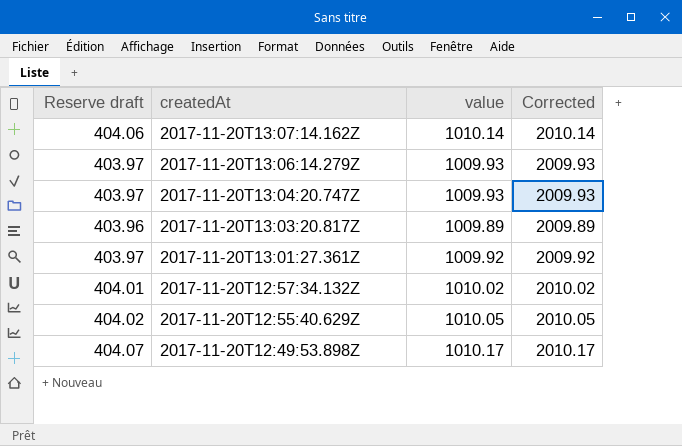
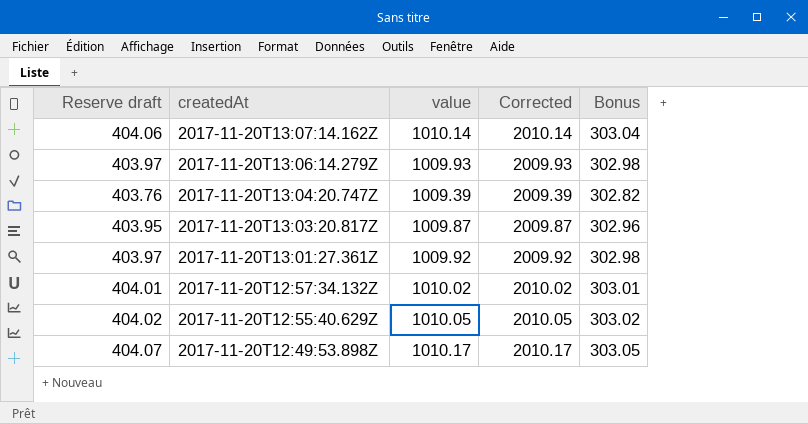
column Bonus | formula: none -> [value] * 0.3
2017-11-20T13:04:20.747Z | Reserve draft: 403.97 -> 403.76
2017-11-20T13:04:20.747Z | value: 1009.93 -> 1009.39
2017-11-20T13:04:20.747Z | Corrected: 2009.93 -> 2009.39
2017-11-20T13:03:20.817Z | Reserve draft: 403.96 -> 403.95
2017-11-20T13:03:20.817Z | value: 1009.89 -> 1009.87
2017-11-20T13:03:20.817Z | Corrected: 2009.89 -> 2009.87

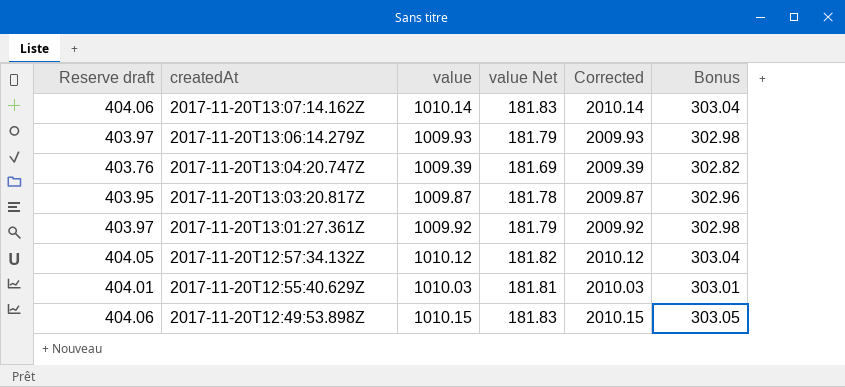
column value Net | formula: none -> [value] * 0.18
2017-11-20T12:57:34.132Z | Reserve draft: 404.01 -> 404.05
2017-11-20T12:57:34.132Z | value: 1010.02 -> 1010.12
2017-11-20T12:57:34.132Z | Corrected: 2010.02 -> 2010.12
2017-11-20T12:57:34.132Z | Bonus: 303.01 -> 303.04
2017-11-20T12:55:40.629Z | Reserve draft: 404.02 -> 404.01
2017-11-20T12:55:40.629Z | value: 1010.05 -> 1010.03
2017-11-20T12:55:40.629Z | Corrected: 2010.05 -> 2010.03
2017-11-20T12:55:40.629Z | Bonus: 303.02 -> 303.01
2017-11-20T12:49:53.898Z | Reserve draft: 404.07 -> 404.06
2017-11-20T12:49:53.898Z | value: 1010.17 -> 1010.15
2017-11-20T12:49:53.898Z | Corrected: 2010.17 -> 2010.15

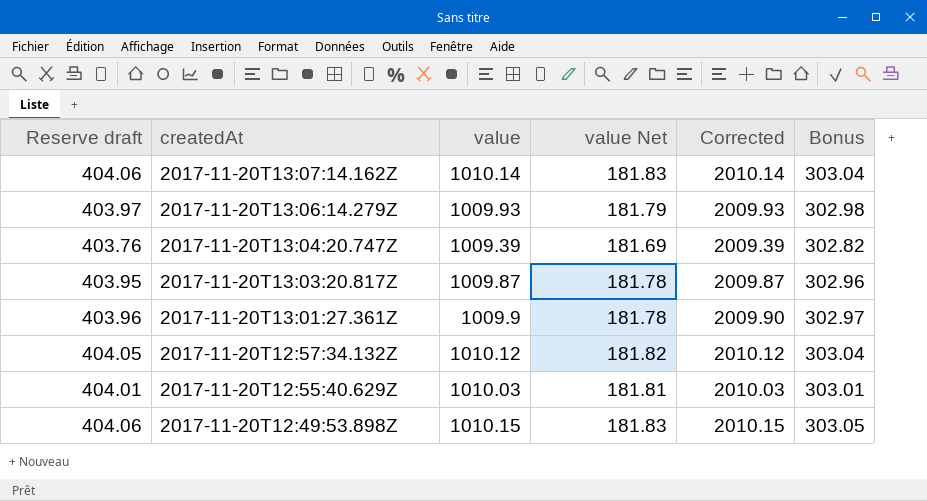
2017-11-20T13:01:27.361Z | Reserve draft: 403.97 -> 403.96
2017-11-20T13:01:27.361Z | value: 1009.92 -> 1009.9
2017-11-20T13:01:27.361Z | value Net: 181.79 -> 181.78
2017-11-20T13:01:27.361Z | Corrected: 2009.92 -> 2009.90
2017-11-20T13:01:27.361Z | Bonus: 302.98 -> 302.97

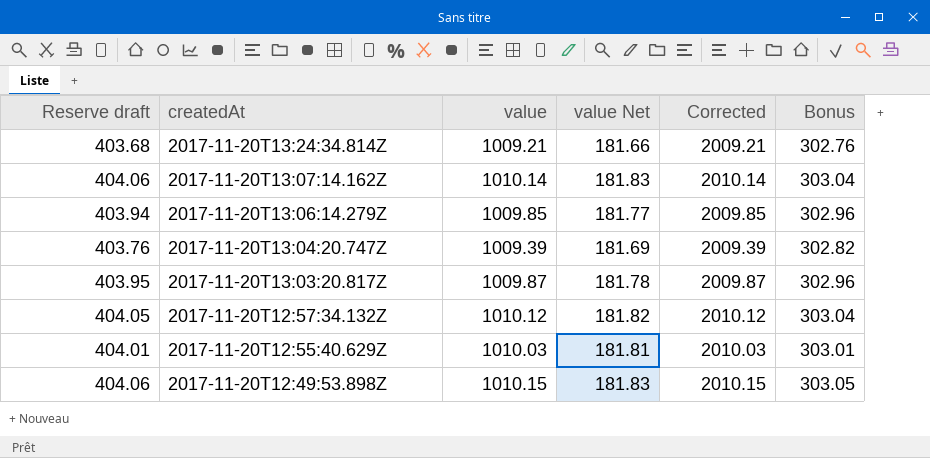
row 2017-11-20T13:01:27.361Z: 403.96 | 1009.9 | 181.78 | 2009.90 | 302.97 -> none
row 2017-11-20T13:24:34.814Z: none -> 403.68 | 1009.21 | 181.66 | 2009.21 | 302.76
2017-11-20T13:06:14.279Z | Reserve draft: 403.97 -> 403.94
2017-11-20T13:06:14.279Z | value: 1009.93 -> 1009.85
2017-11-20T13:06:14.279Z | value Net: 181.79 -> 181.77
2017-11-20T13:06:14.279Z | Corrected: 2009.93 -> 2009.85
2017-11-20T13:06:14.279Z | Bonus: 302.98 -> 302.96

